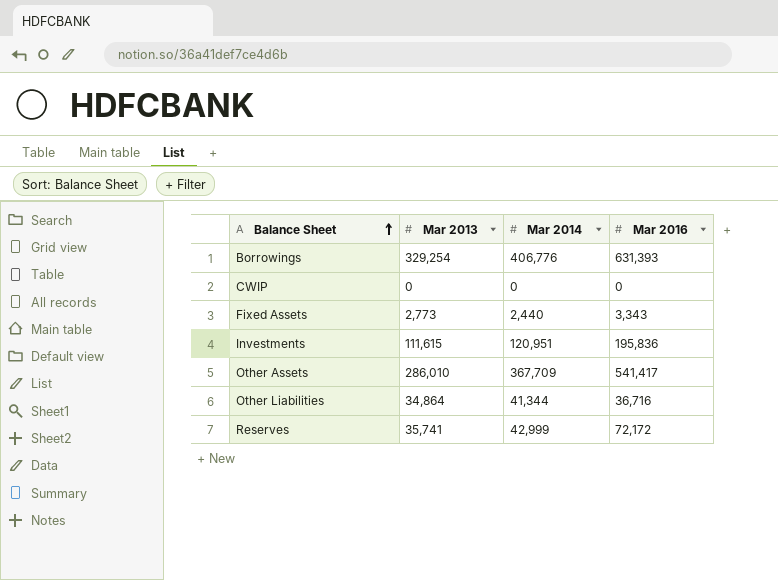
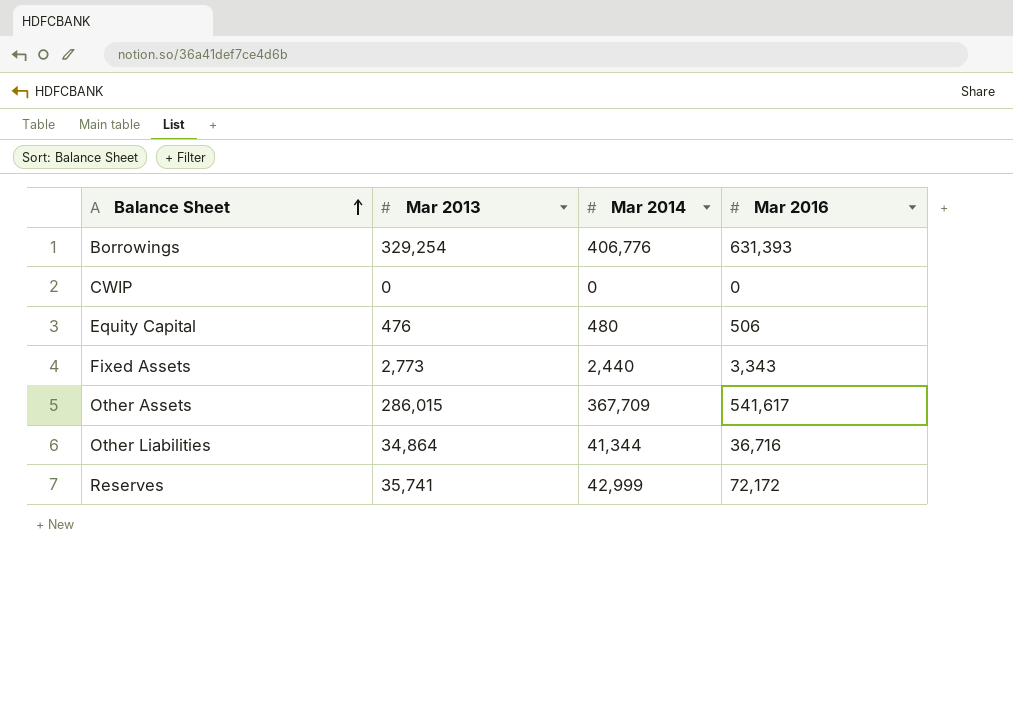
row Investments: 111,615 | 120,951 | 195,836 -> none
row Equity Capital: none -> 476 | 480 | 506
Other Assets | Mar 2013: 286,010 -> 286,015
Other Assets | Mar 2016: 541,417 -> 541,617

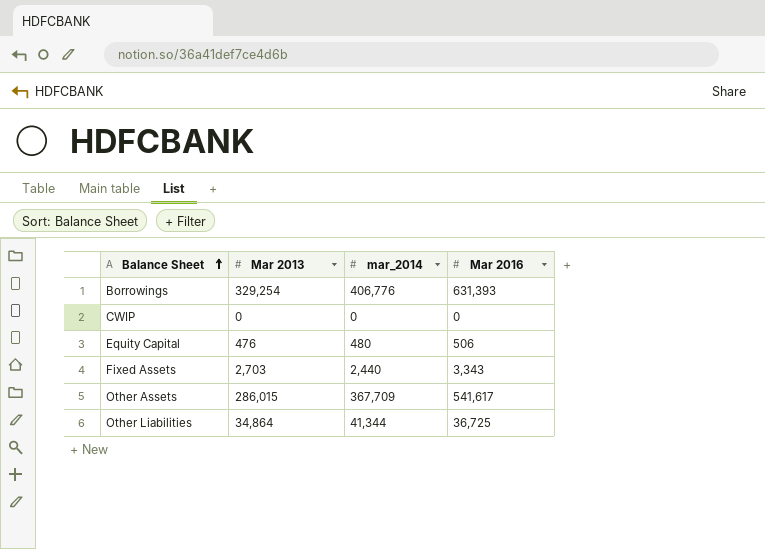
column name: Mar 2014 -> mar_2014
row Reserves: 35,741 | 42,999 | 72,172 -> none
Fixed Assets | Mar 2013: 2,773 -> 2,703
Other Liabilities | Mar 2016: 36,716 -> 36,725

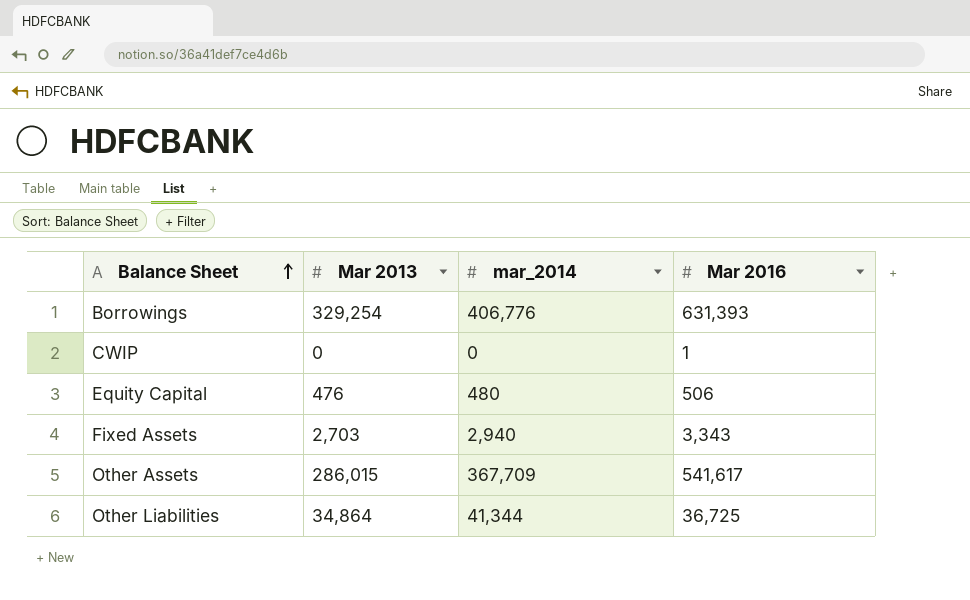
CWIP | Mar 2016: 0 -> 1
Fixed Assets | mar_2014: 2,440 -> 2,940

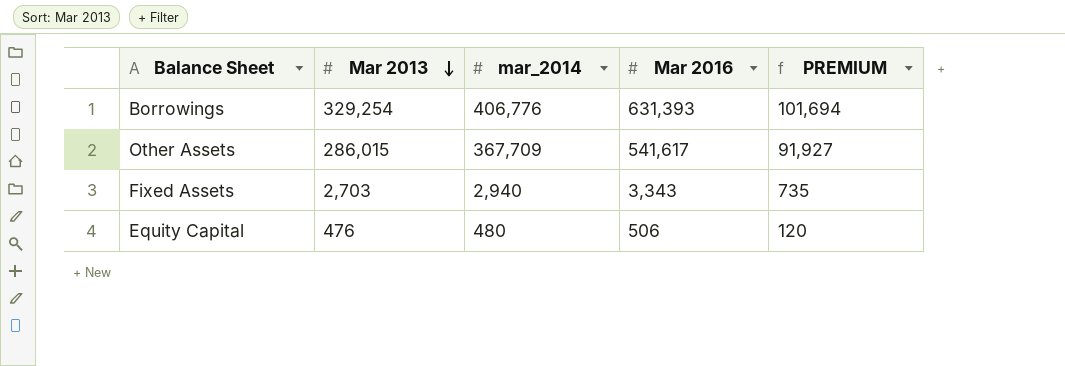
row order: Balance Sheet ascending -> Mar 2013 descending
column PREMIUM | formula: none -> [mar_2014] * 0.25
row CWIP: 0 | 0 | 1 -> none
row Other Liabilities: 34,864 | 41,344 | 36,725 -> none

